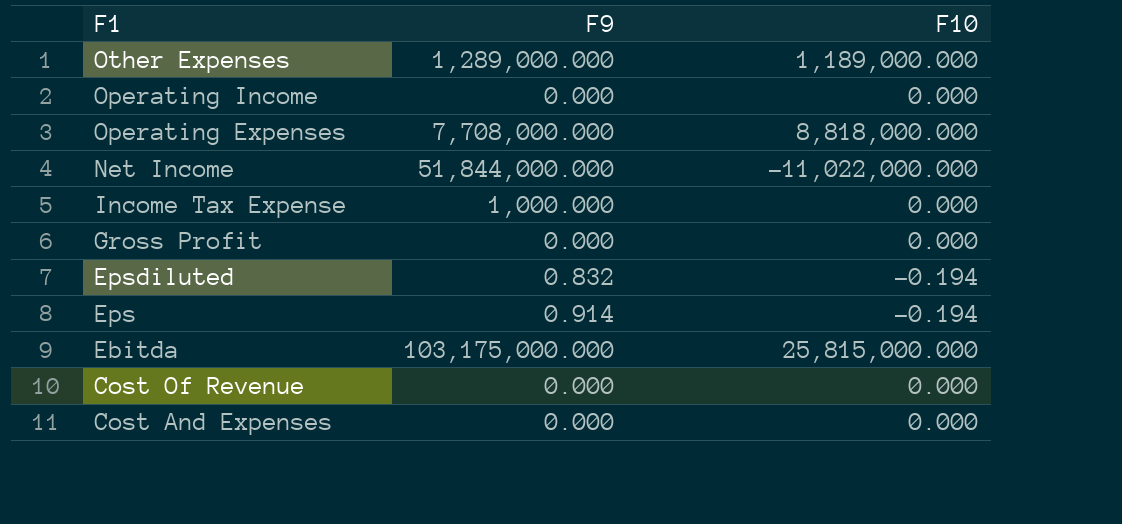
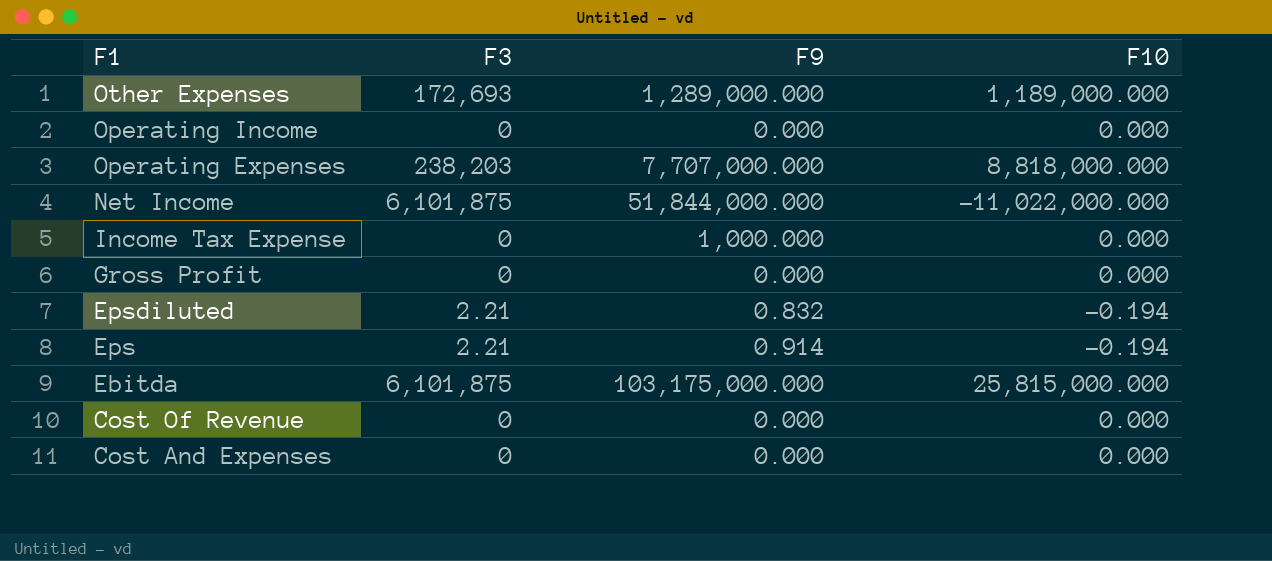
column F3 | position: none -> 2
Operating Expenses | F9: 7,708,000.000 -> 7,707,000.000

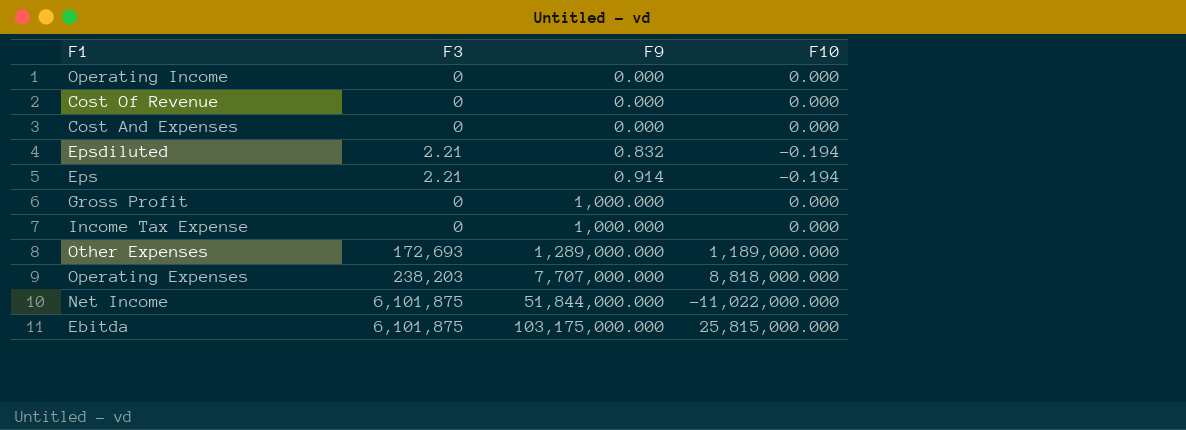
row order: F1 descending -> F9 ascending
Gross Profit | F9: 0.000 -> 1,000.000

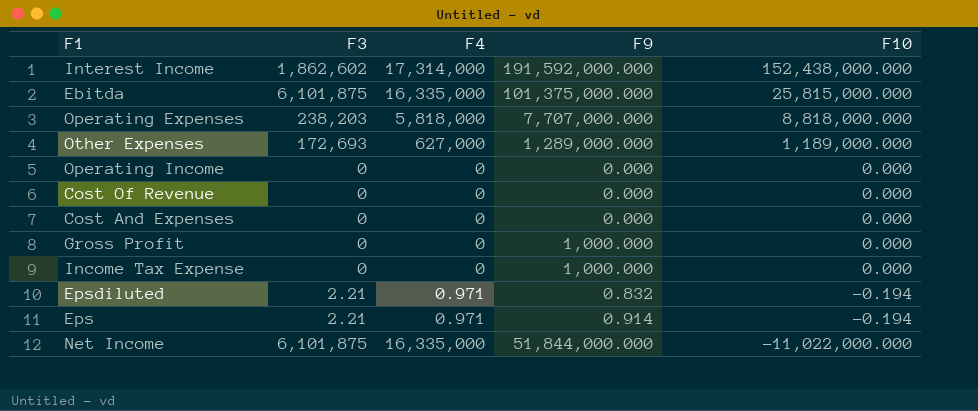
row order: F9 ascending -> F10 descending
column F4 | position: none -> 3
row Interest Income: none -> 1,862,602 | 17,314,000 | 191,592,000.000 | 152,438,000.000
Ebitda | F9: 103,175,000.000 -> 101,375,000.000

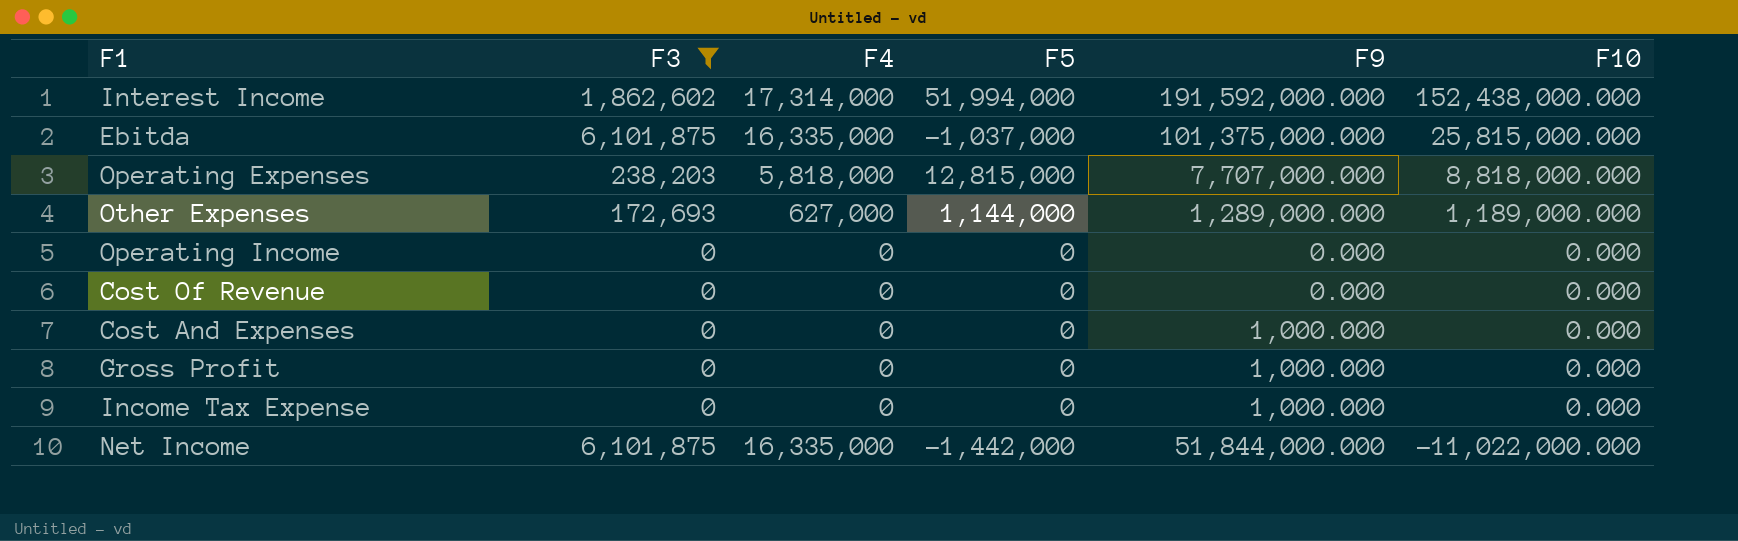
filter: none -> F3 != 2.21
column F5 | position: none -> 4
Cost And Expenses | F9: 0.000 -> 1,000.000

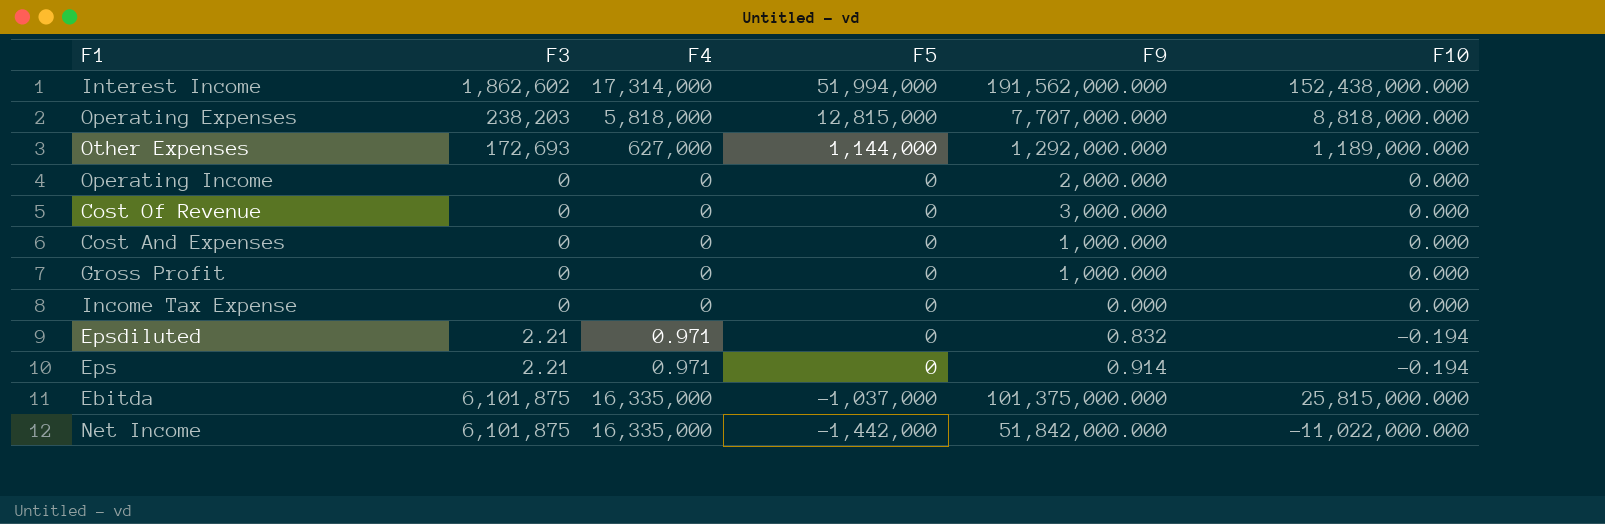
filter: F3 != 2.21 -> none
row order: F10 descending -> F5 descending
Interest Income | F9: 191,592,000.000 -> 191,562,000.000
Other Expenses | F9: 1,289,000.000 -> 1,292,000.000
Operating Income | F9: 0.000 -> 2,000.000
Cost Of Revenue | F9: 0.000 -> 3,000.000
Income Tax Expense | F9: 1,000.000 -> 0.000
Net Income | F9: 51,844,000.000 -> 51,842,000.000

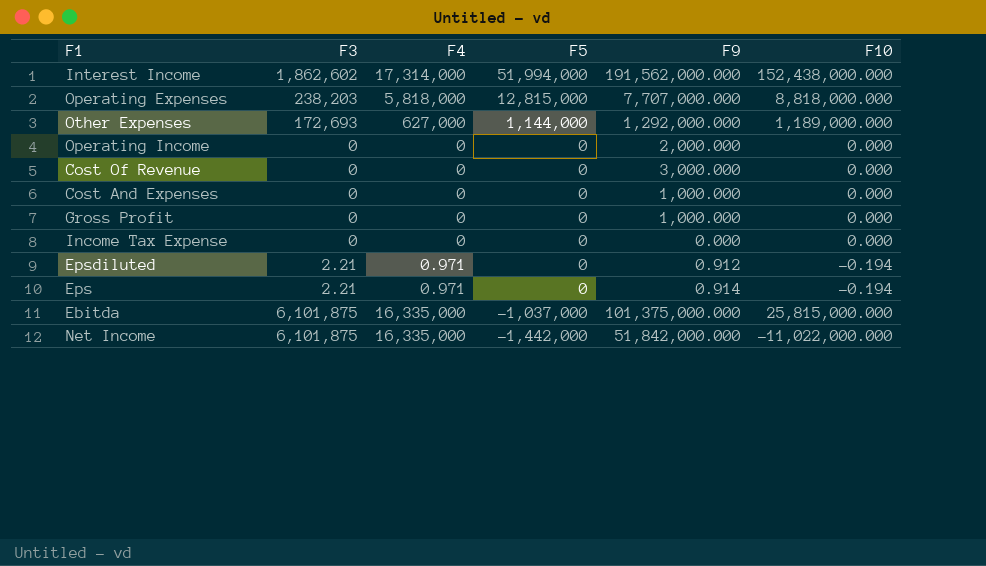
Epsdiluted | F9: 0.832 -> 0.912

